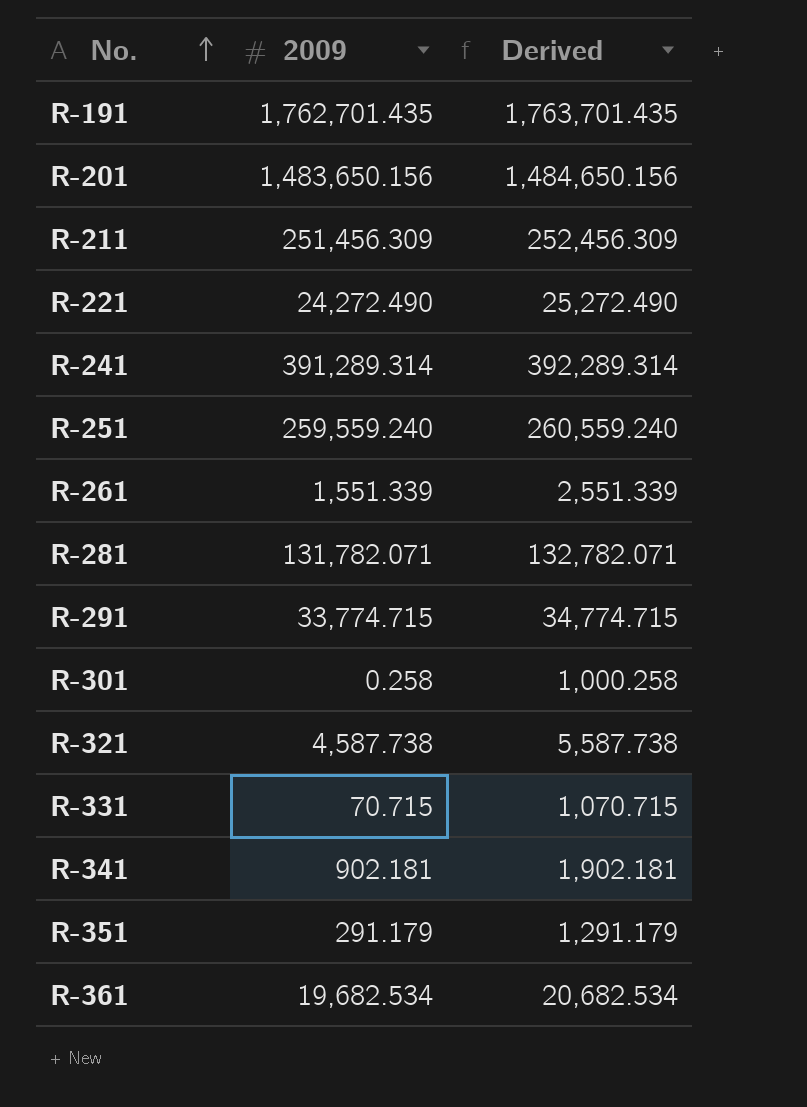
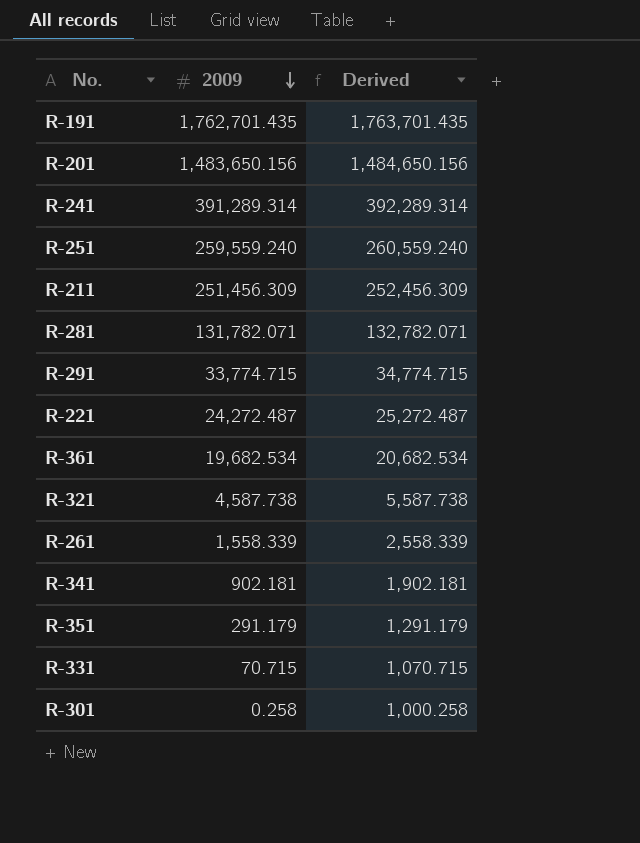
row order: No. ascending -> 2009 descending
R-221 | 2009: 24,272.490 -> 24,272.487
R-221 | Derived: 25,272.490 -> 25,272.487
R-261 | 2009: 1,551.339 -> 1,558.339
R-261 | Derived: 2,551.339 -> 2,558.339

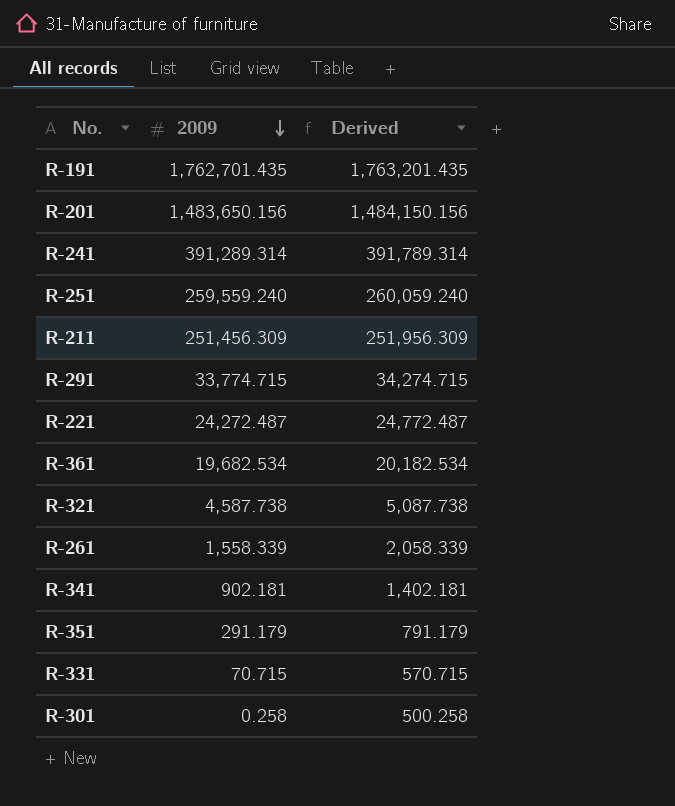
column Derived | formula: [2009] + 1000 -> [2009] + 500
row R-281: 131,782.071 | 132,782.071 -> none

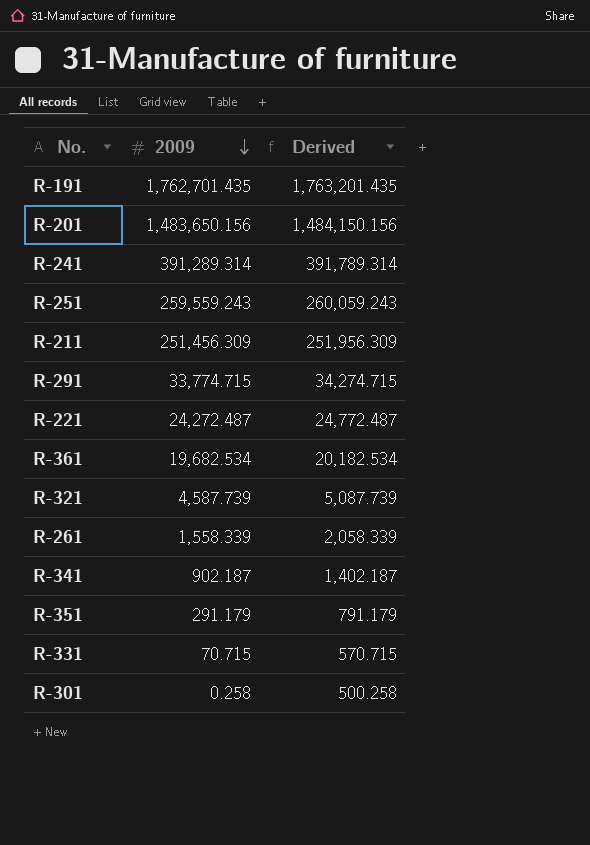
R-251 | 2009: 259,559.240 -> 259,559.243
R-251 | Derived: 260,059.240 -> 260,059.243
R-321 | 2009: 4,587.738 -> 4,587.739
R-321 | Derived: 5,087.738 -> 5,087.739
R-341 | 2009: 902.181 -> 902.187
R-341 | Derived: 1,402.181 -> 1,402.187

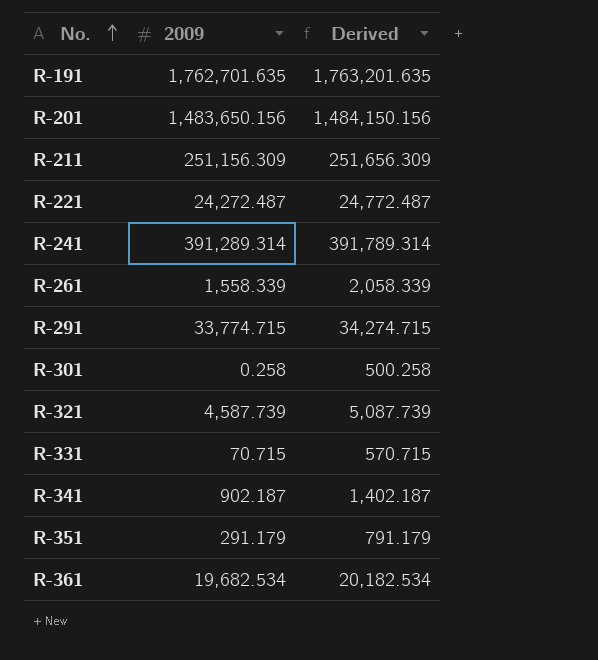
row order: 2009 descending -> No. ascending
row R-251: 259,559.243 | 260,059.243 -> none
R-191 | 2009: 1,762,701.435 -> 1,762,701.635
R-191 | Derived: 1,763,201.435 -> 1,763,201.635
R-211 | 2009: 251,456.309 -> 251,156.309
R-211 | Derived: 251,956.309 -> 251,656.309

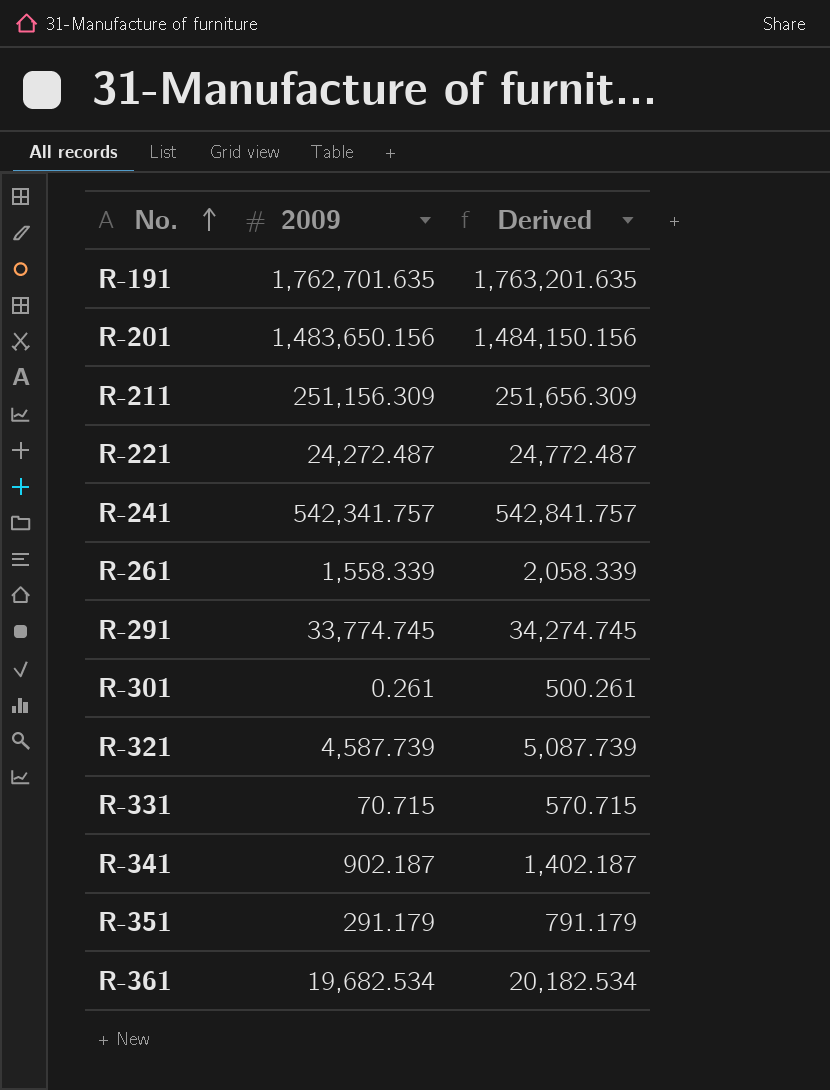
R-241 | 2009: 391,289.314 -> 542,341.757
R-241 | Derived: 391,789.314 -> 542,841.757
R-291 | 2009: 33,774.715 -> 33,774.745
R-291 | Derived: 34,274.715 -> 34,274.745
R-301 | 2009: 0.258 -> 0.261
R-301 | Derived: 500.258 -> 500.261

